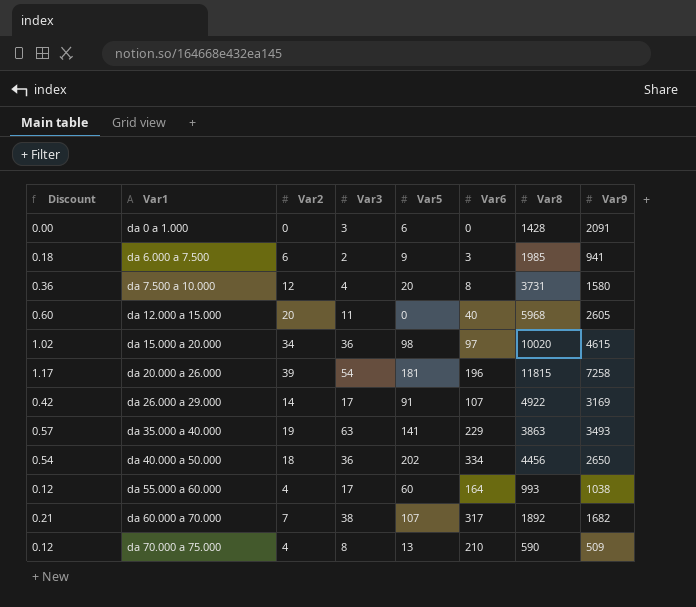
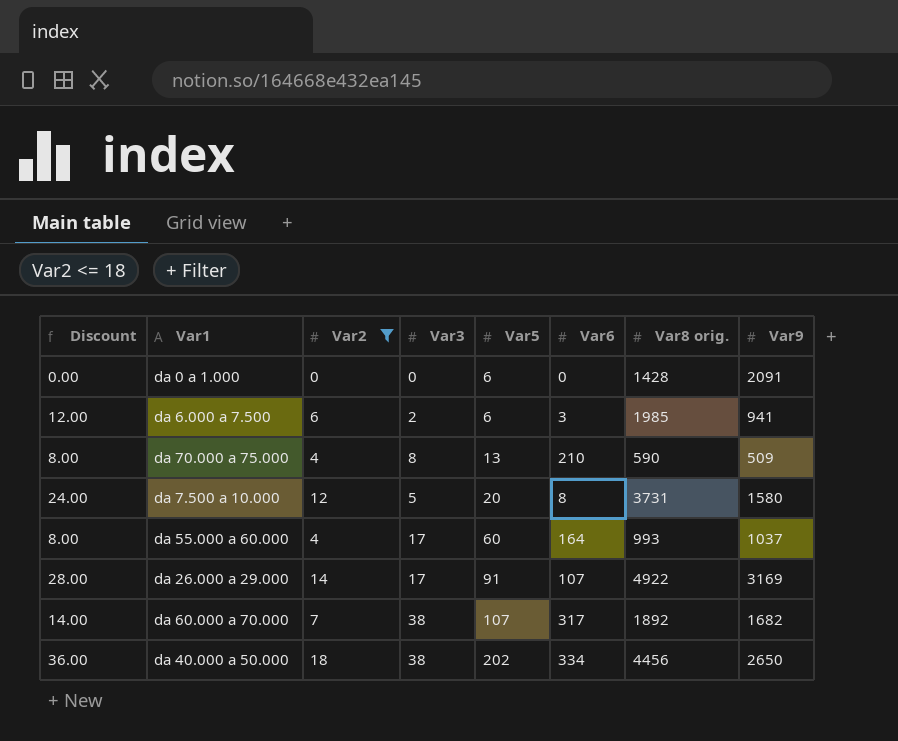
filter: none -> Var2 <= 18
row order: Var1 ascending -> Var5 ascending
column Discount | formula: [Var2] * 0.03 -> [Var2] * 2
column name: Var8 -> Var8 orig.
da 0 a 1.000 | Var3: 3 -> 0
da 6.000 a 7.500 | Var5: 9 -> 6
da 7.500 a 10.000 | Var3: 4 -> 5
da 55.000 a 60.000 | Var9: 1038 -> 1037
da 40.000 a 50.000 | Var3: 36 -> 38

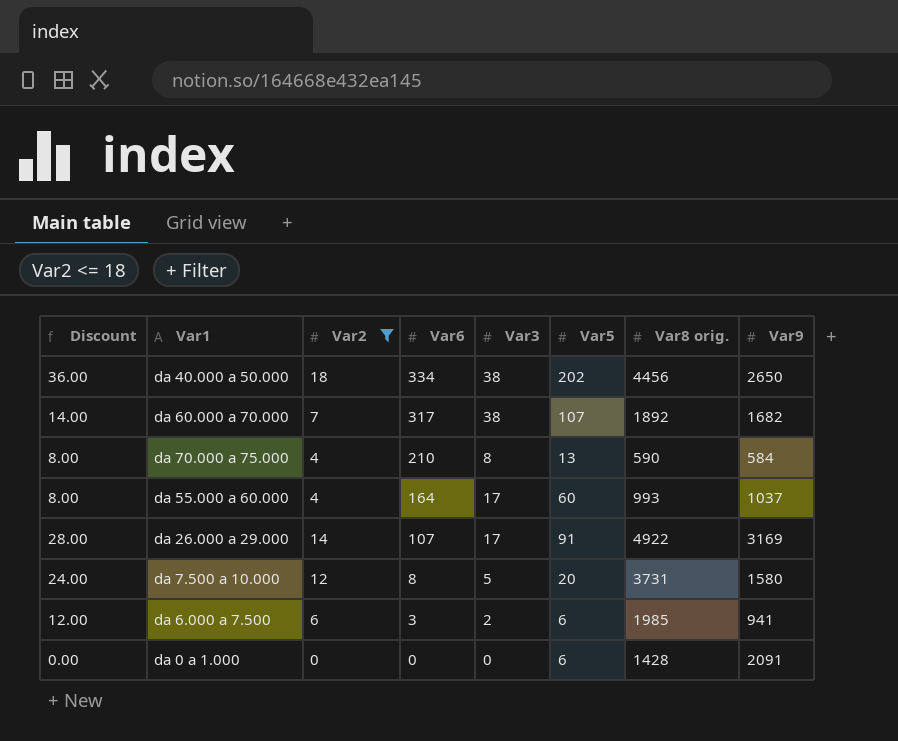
row order: Var5 ascending -> Var6 descending
column Var6 | position: 6 -> 4
da 70.000 a 75.000 | Var9: 509 -> 584

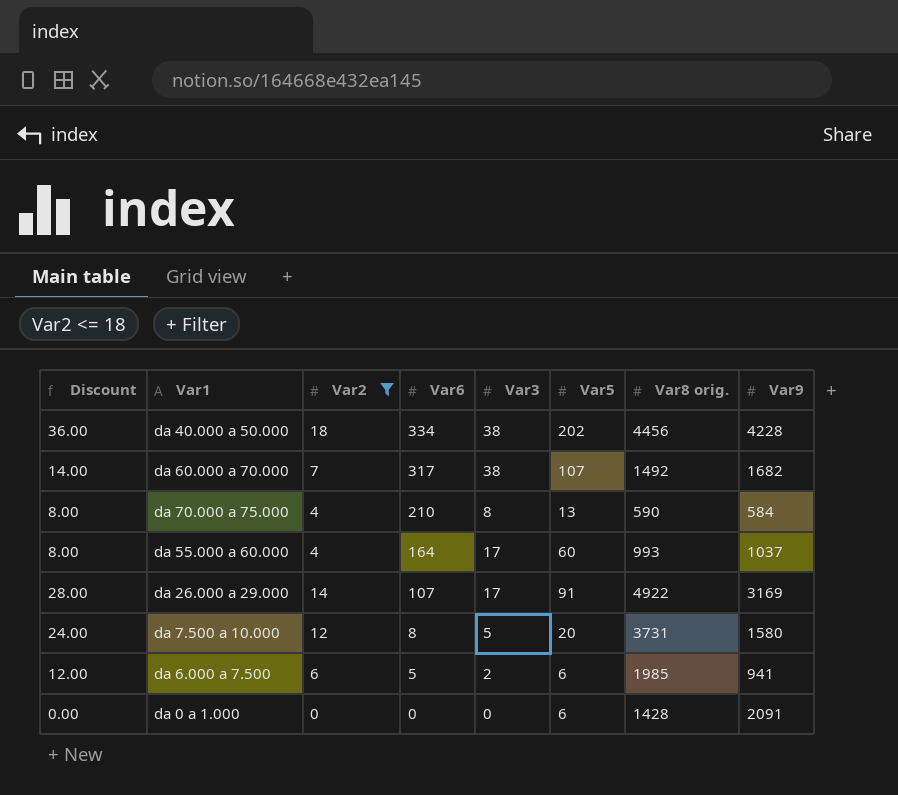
da 40.000 a 50.000 | Var9: 2650 -> 4228
da 60.000 a 70.000 | Var8 orig.: 1892 -> 1492
da 6.000 a 7.500 | Var6: 3 -> 5

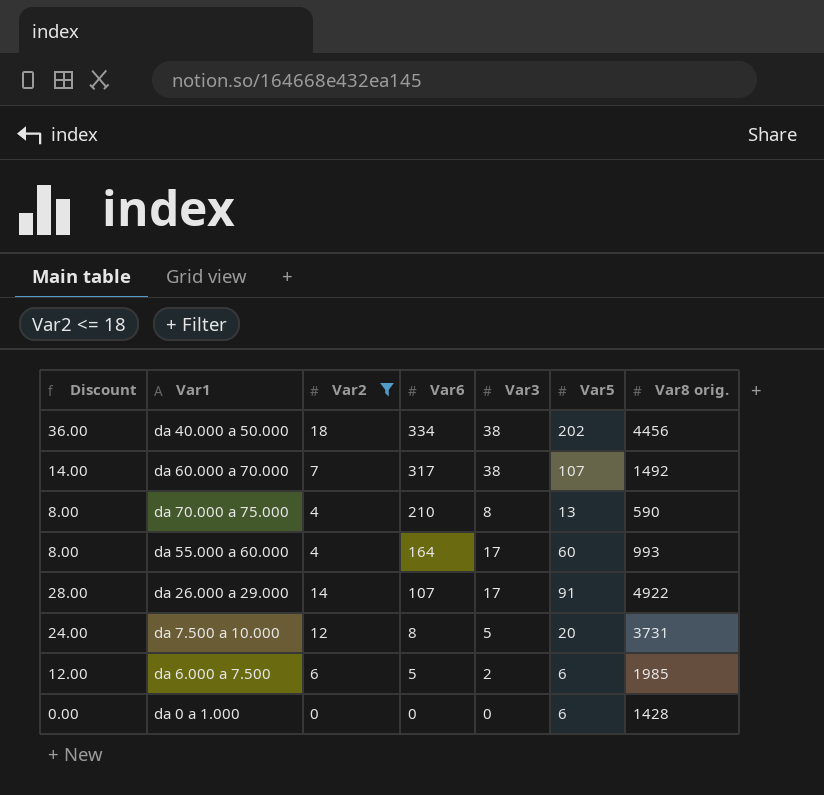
column Var9 | position: 8 -> none

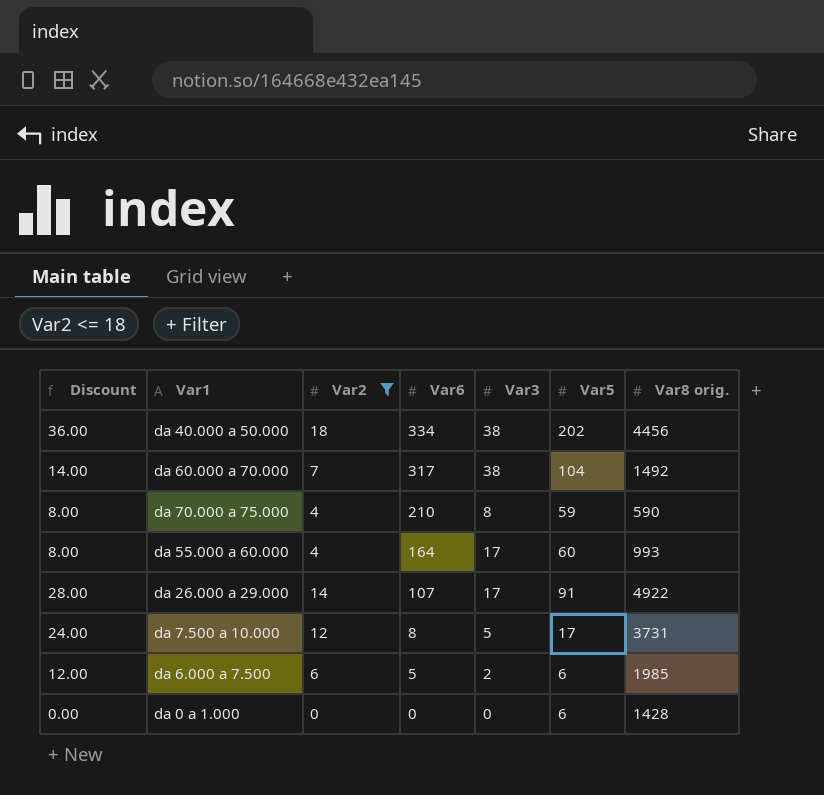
da 60.000 a 70.000 | Var5: 107 -> 104
da 70.000 a 75.000 | Var5: 13 -> 59
da 7.500 a 10.000 | Var5: 20 -> 17

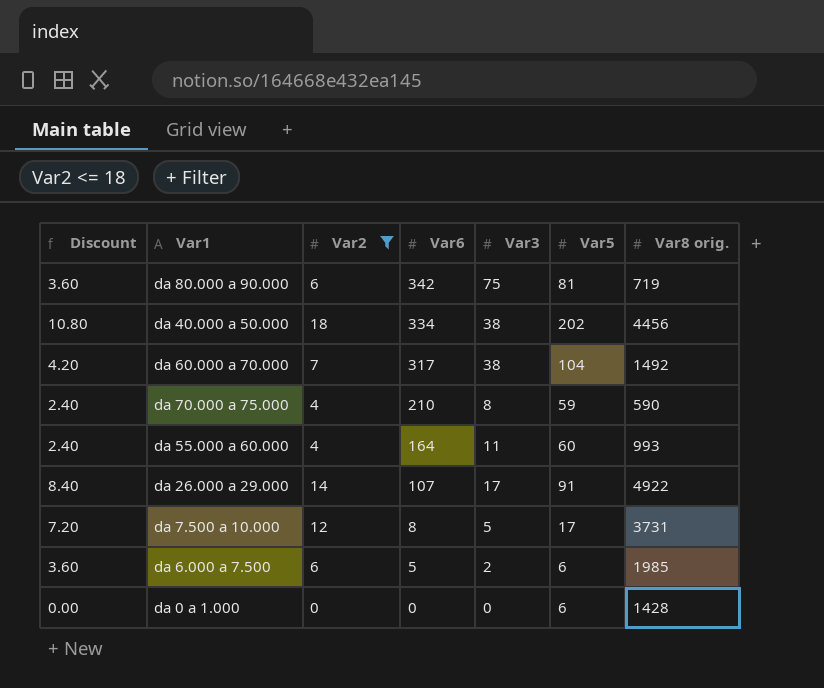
column Discount | formula: [Var2] * 2 -> [Var2] * 0.6
row da 80.000 a 90.000: none -> 3.60 | 6 | 342 | 75 | 81 | 719
da 55.000 a 60.000 | Var3: 17 -> 11

